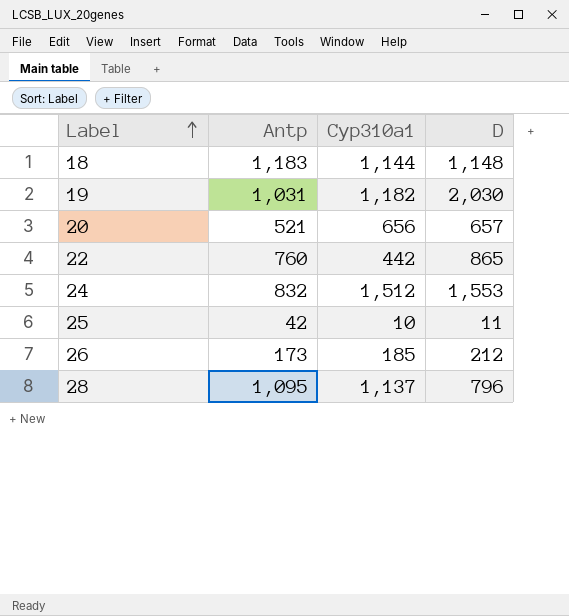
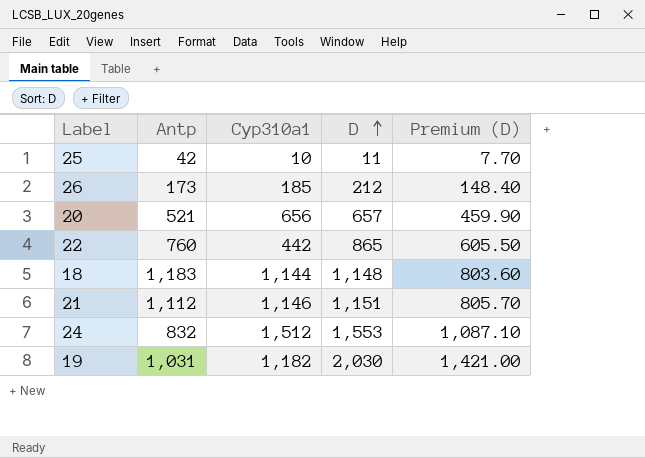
row order: Label ascending -> D ascending
column Premium (D) | formula: none -> [D] * 0.7
row 28: 1,095 | 1,137 | 796 -> none
row 21: none -> 1,112 | 1,146 | 1,151 | 805.70

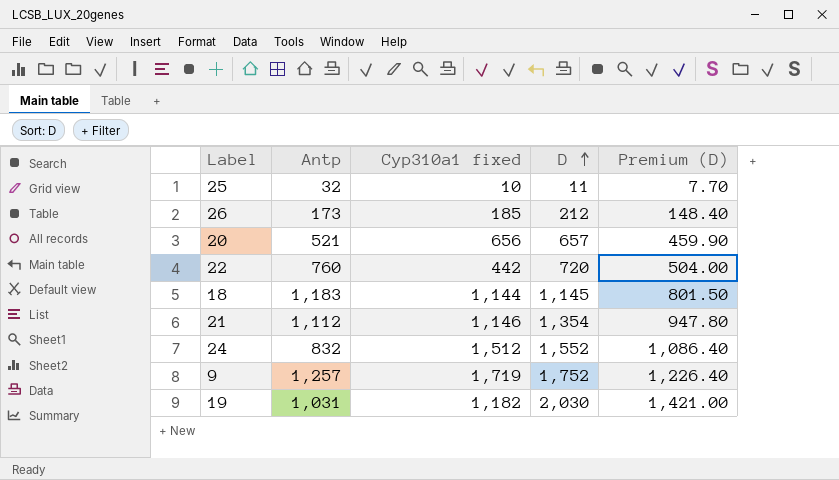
column name: Cyp310a1 -> Cyp310a1 fixed
25 | Antp: 42 -> 32
22 | D: 865 -> 720
22 | Premium (D): 605.50 -> 504.00
18 | D: 1,148 -> 1,145
18 | Premium (D): 803.60 -> 801.50
21 | D: 1,151 -> 1,354
21 | Premium (D): 805.70 -> 947.80
24 | D: 1,553 -> 1,552
24 | Premium (D): 1,087.10 -> 1,086.40
row 9: none -> 1,257 | 1,719 | 1,752 | 1,226.40

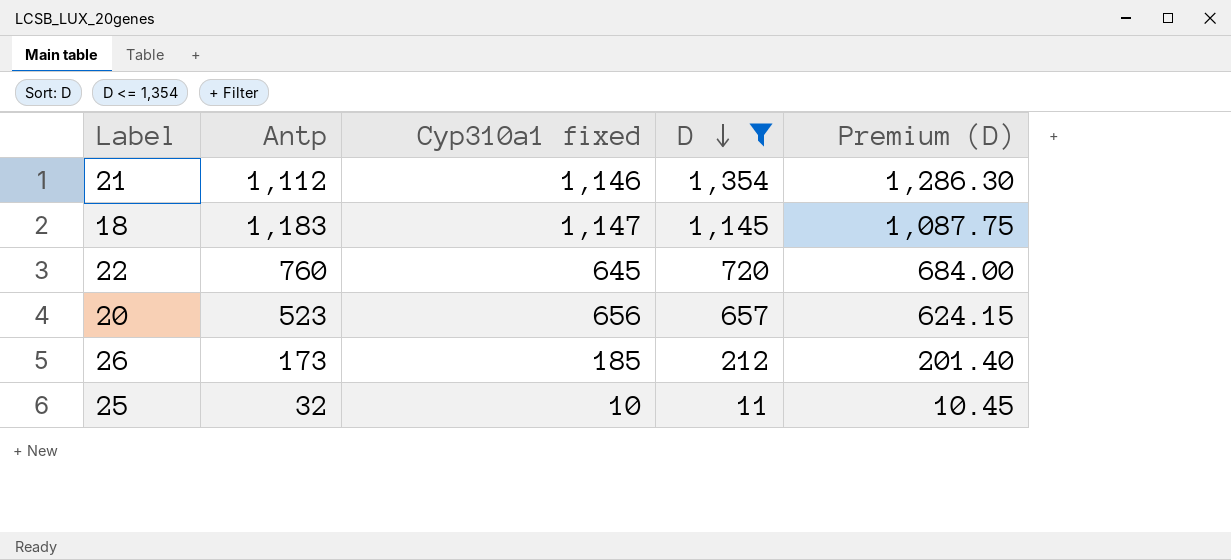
filter: none -> D <= 1,354
row order: D ascending -> D descending
column Premium (D) | formula: [D] * 0.7 -> [D] * 0.95
18 | Cyp310a1 fixed: 1,144 -> 1,147
22 | Cyp310a1 fixed: 442 -> 645
20 | Antp: 521 -> 523

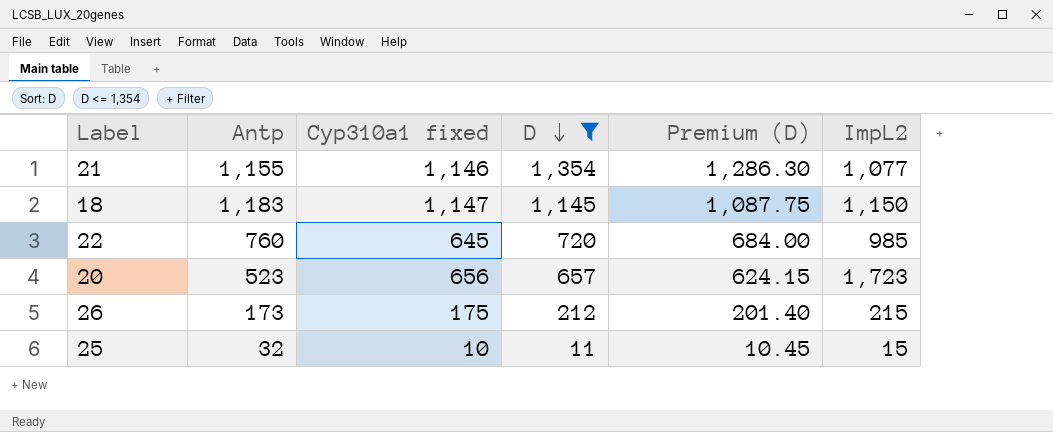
column ImpL2 | position: none -> 6
21 | Antp: 1,112 -> 1,155
26 | Cyp310a1 fixed: 185 -> 175

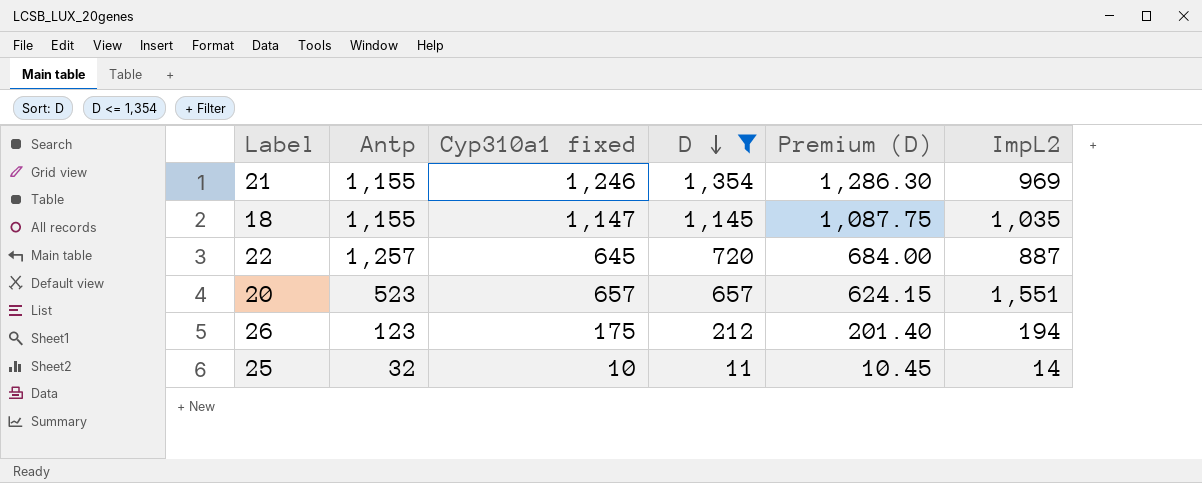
21 | Cyp310a1 fixed: 1,146 -> 1,246
21 | ImpL2: 1,077 -> 969
18 | Antp: 1,183 -> 1,155
18 | ImpL2: 1,150 -> 1,035
22 | Antp: 760 -> 1,257
22 | ImpL2: 985 -> 887
20 | Cyp310a1 fixed: 656 -> 657
20 | ImpL2: 1,723 -> 1,551
26 | Antp: 173 -> 123
26 | ImpL2: 215 -> 194
25 | ImpL2: 15 -> 14

